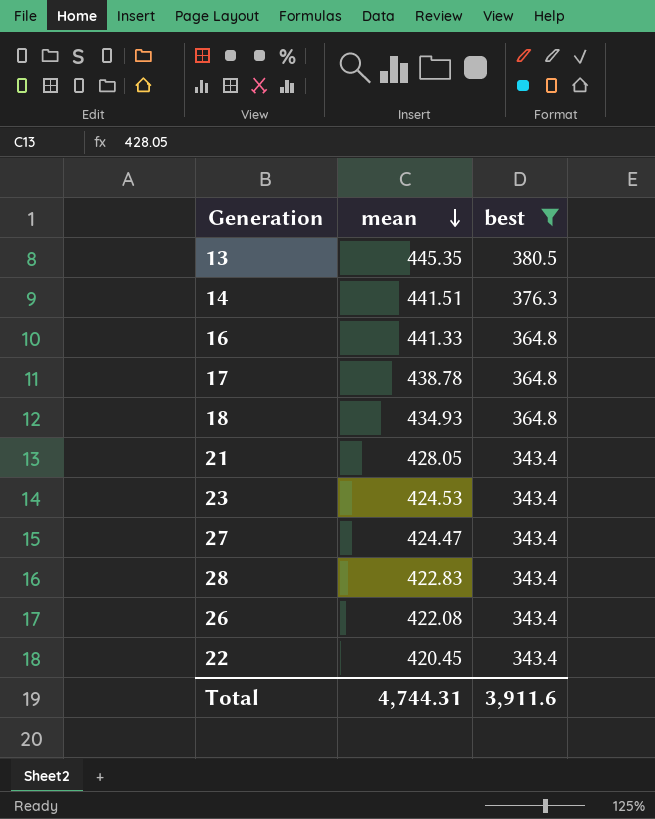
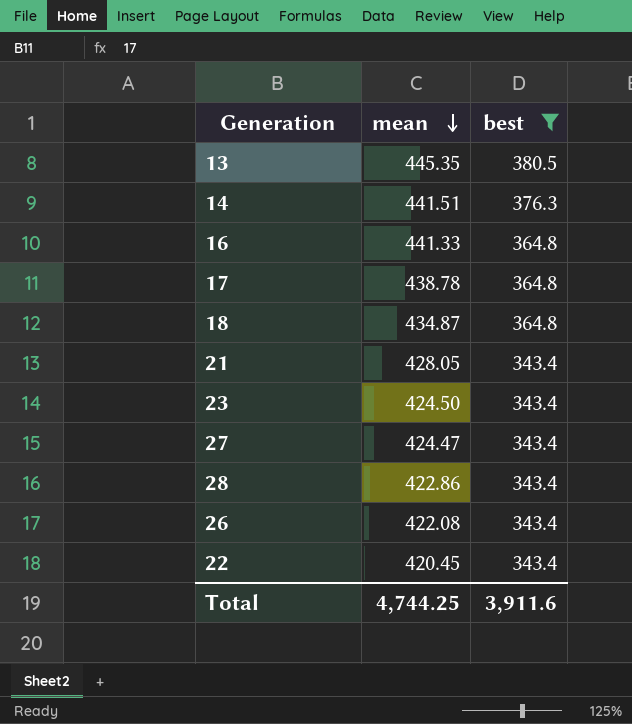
18 | mean: 434.93 -> 434.87
23 | mean: 424.53 -> 424.50
28 | mean: 422.83 -> 422.86
Total | mean: 4,744.31 -> 4,744.25

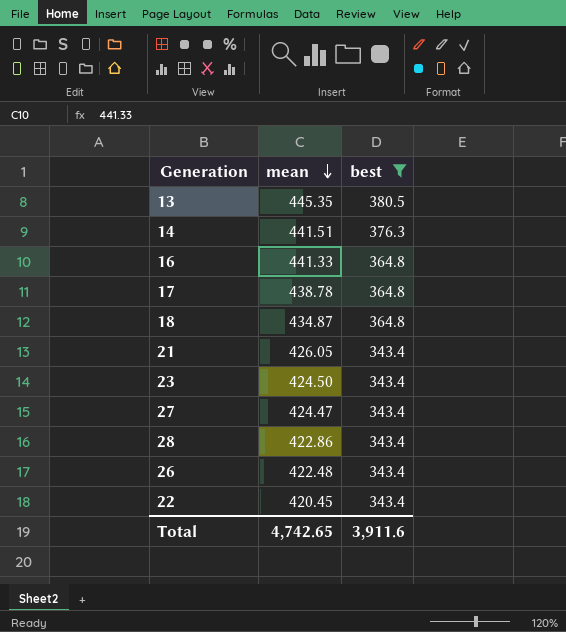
21 | mean: 428.05 -> 426.05
26 | mean: 422.08 -> 422.48
Total | mean: 4,744.25 -> 4,742.65

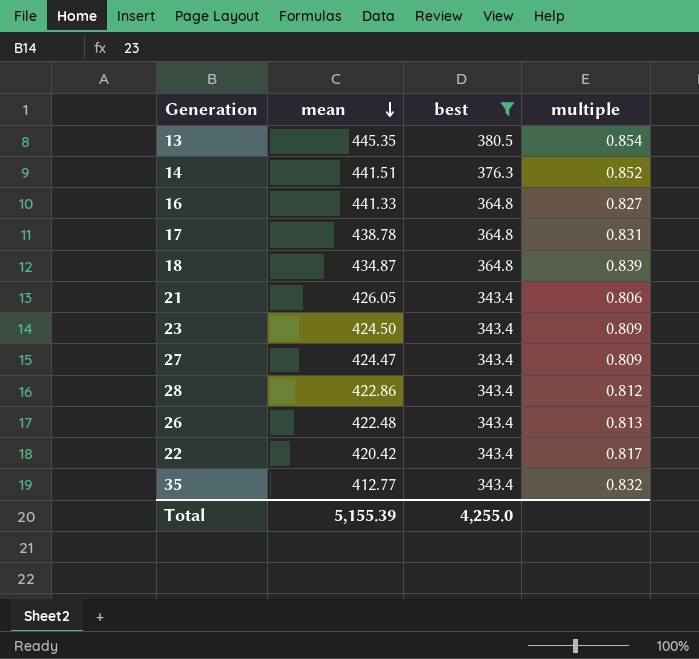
column multiple | formula: none -> [best] / [mean]
22 | mean: 420.45 -> 420.42
row 35: none -> 412.77 | 343.4 | 0.832
Total | mean: 4,742.65 -> 5,155.39
Total | best: 3,911.6 -> 4,255.0

